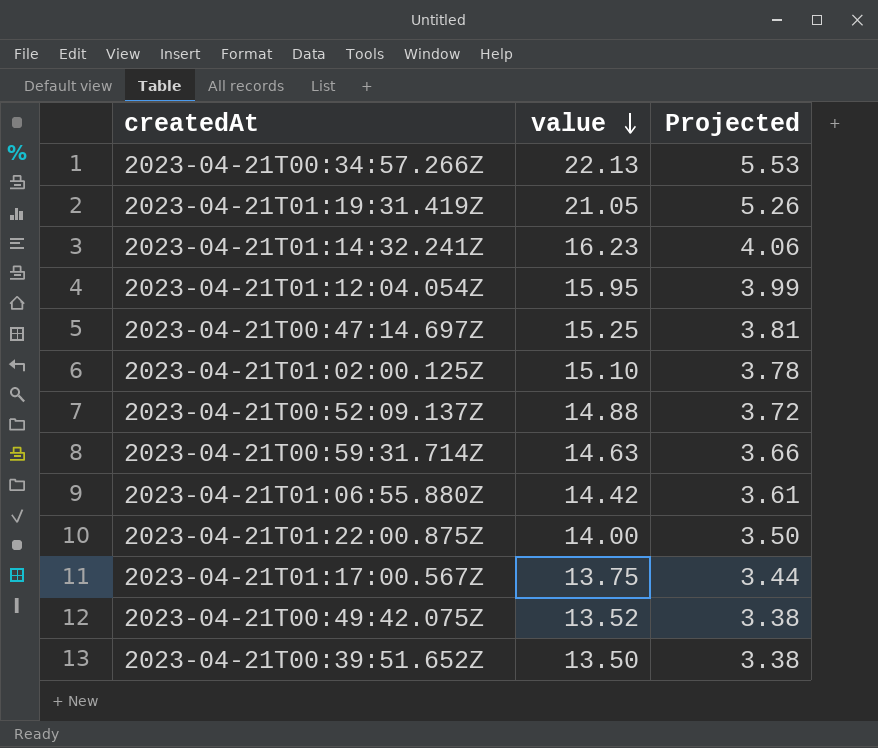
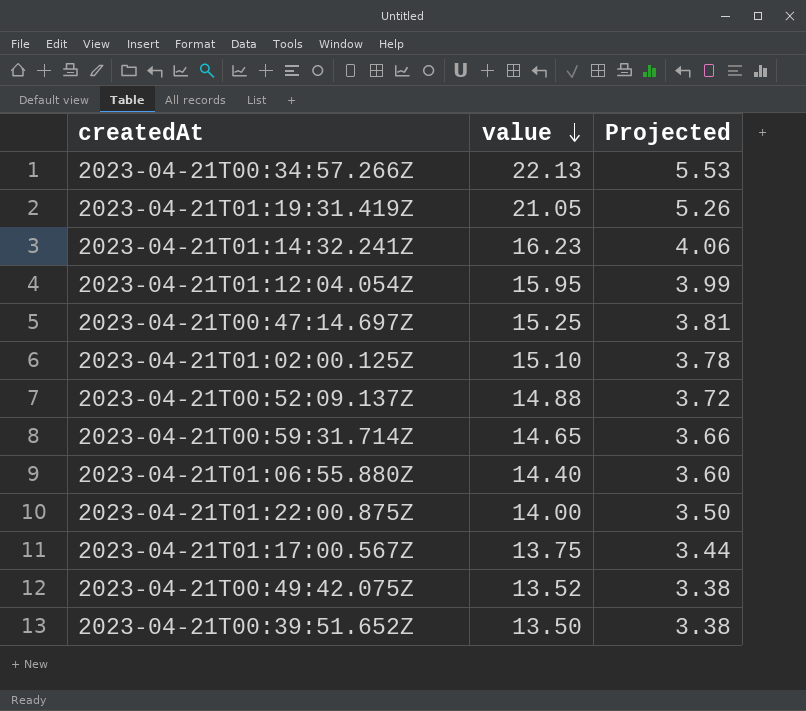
2023-04-21T00:59:31.714Z | value: 14.63 -> 14.65
2023-04-21T01:06:55.880Z | value: 14.42 -> 14.40
2023-04-21T01:06:55.880Z | Projected: 3.61 -> 3.60

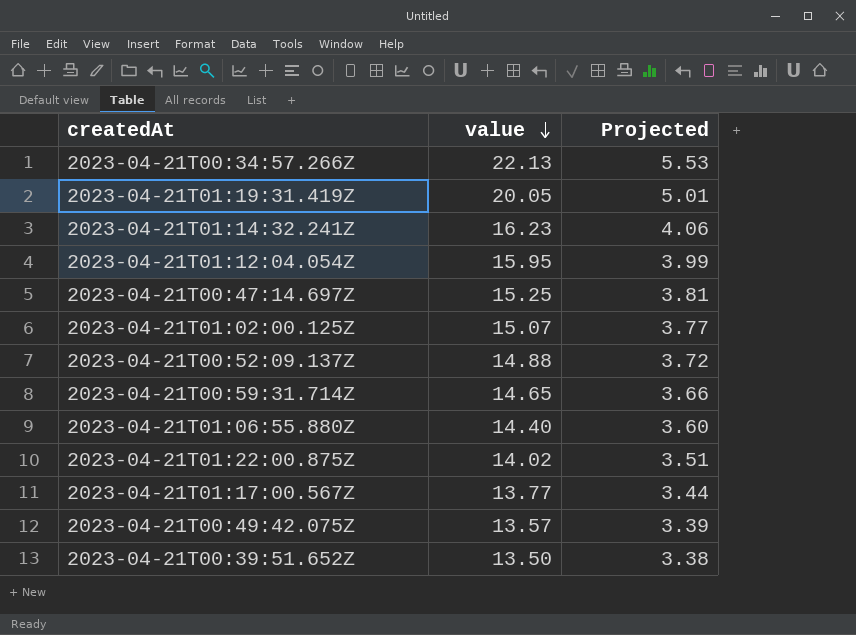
2023-04-21T01:19:31.419Z | value: 21.05 -> 20.05
2023-04-21T01:19:31.419Z | Projected: 5.26 -> 5.01
2023-04-21T01:02:00.125Z | value: 15.10 -> 15.07
2023-04-21T01:02:00.125Z | Projected: 3.78 -> 3.77
2023-04-21T01:22:00.875Z | value: 14.00 -> 14.02
2023-04-21T01:22:00.875Z | Projected: 3.50 -> 3.51
2023-04-21T01:17:00.567Z | value: 13.75 -> 13.77
2023-04-21T00:49:42.075Z | value: 13.52 -> 13.57
2023-04-21T00:49:42.075Z | Projected: 3.38 -> 3.39

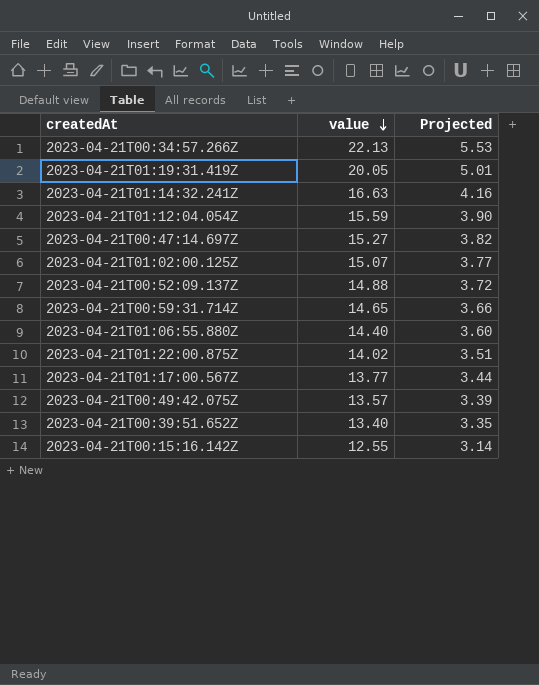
2023-04-21T01:14:32.241Z | value: 16.23 -> 16.63
2023-04-21T01:14:32.241Z | Projected: 4.06 -> 4.16
2023-04-21T01:12:04.054Z | value: 15.95 -> 15.59
2023-04-21T01:12:04.054Z | Projected: 3.99 -> 3.90
2023-04-21T00:47:14.697Z | value: 15.25 -> 15.27
2023-04-21T00:47:14.697Z | Projected: 3.81 -> 3.82
2023-04-21T00:39:51.652Z | value: 13.50 -> 13.40
2023-04-21T00:39:51.652Z | Projected: 3.38 -> 3.35
row 2023-04-21T00:15:16.142Z: none -> 12.55 | 3.14

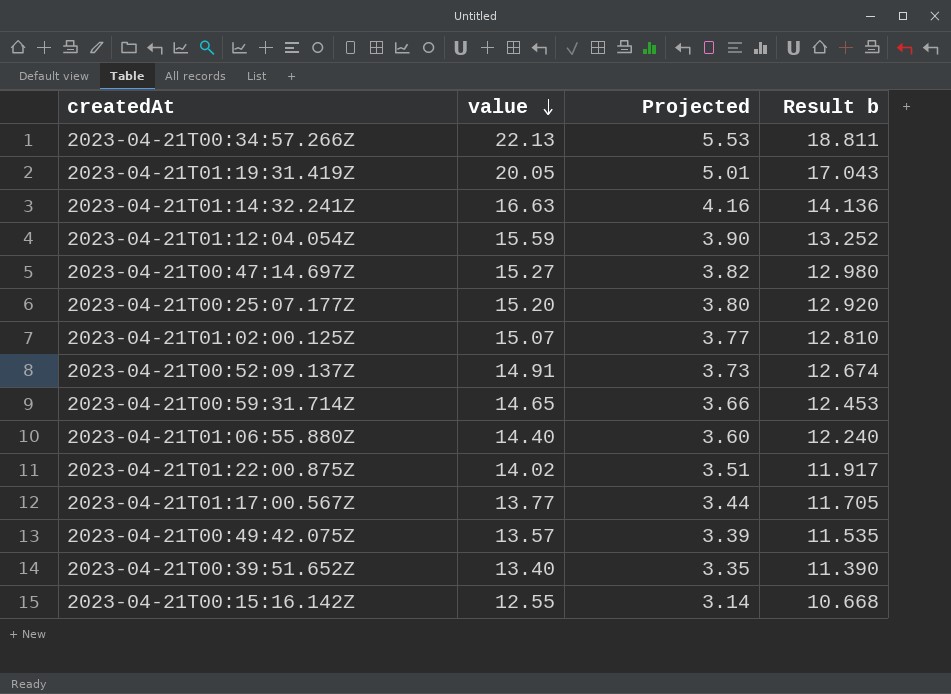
column Result b | formula: none -> [value] * 0.85
row 2023-04-21T00:25:07.177Z: none -> 15.20 | 3.80 | 12.920
2023-04-21T00:52:09.137Z | value: 14.88 -> 14.91
2023-04-21T00:52:09.137Z | Projected: 3.72 -> 3.73

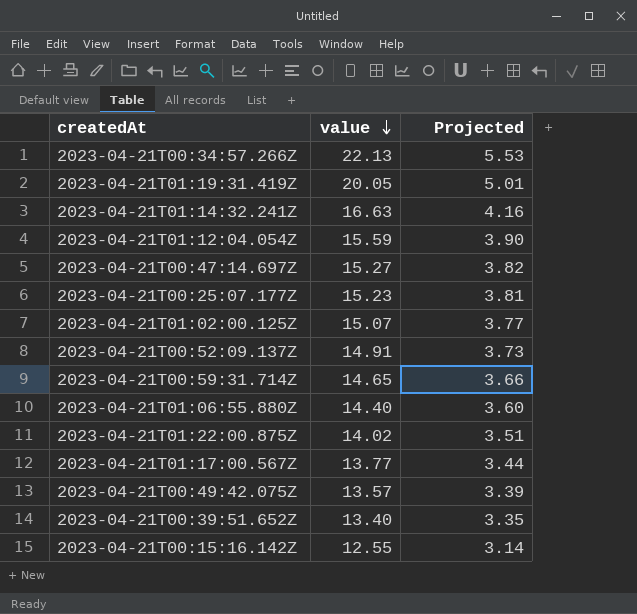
column Result b | formula: [value] * 0.85 -> none
2023-04-21T00:25:07.177Z | value: 15.20 -> 15.23
2023-04-21T00:25:07.177Z | Projected: 3.80 -> 3.81

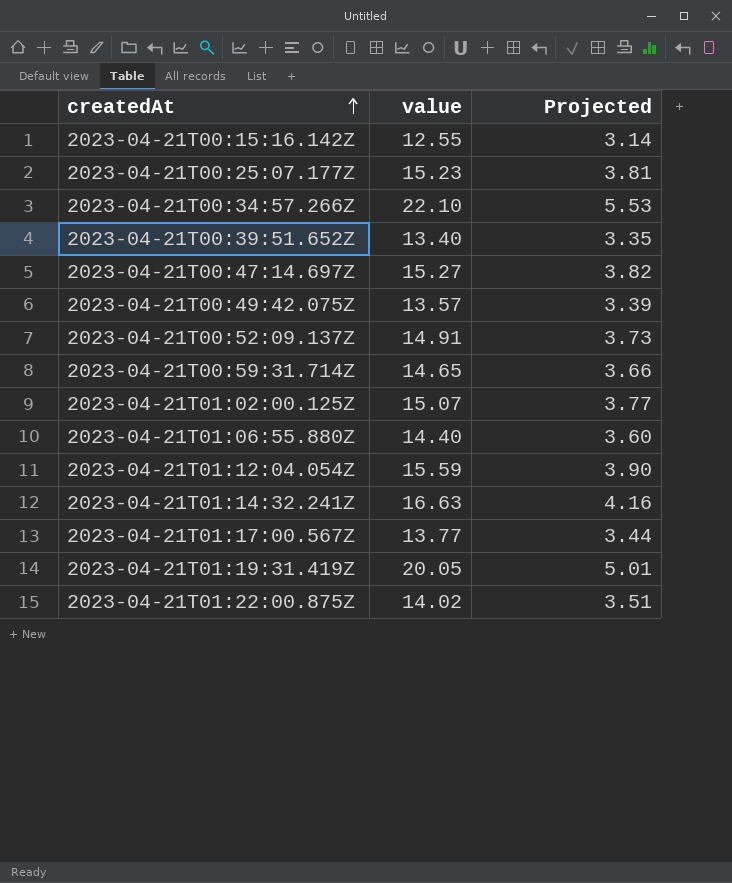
row order: value descending -> createdAt ascending
2023-04-21T00:34:57.266Z | value: 22.13 -> 22.10

